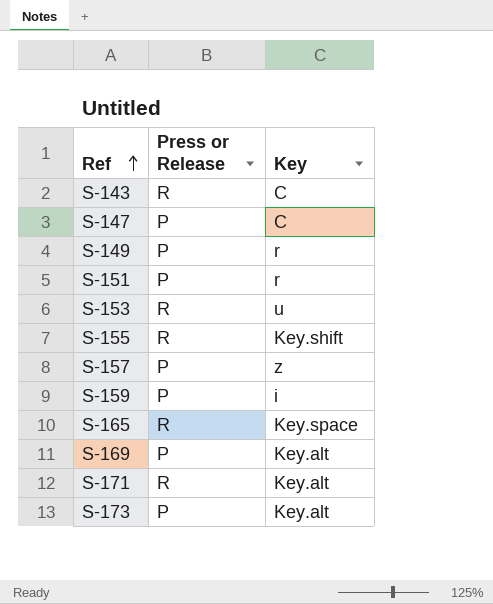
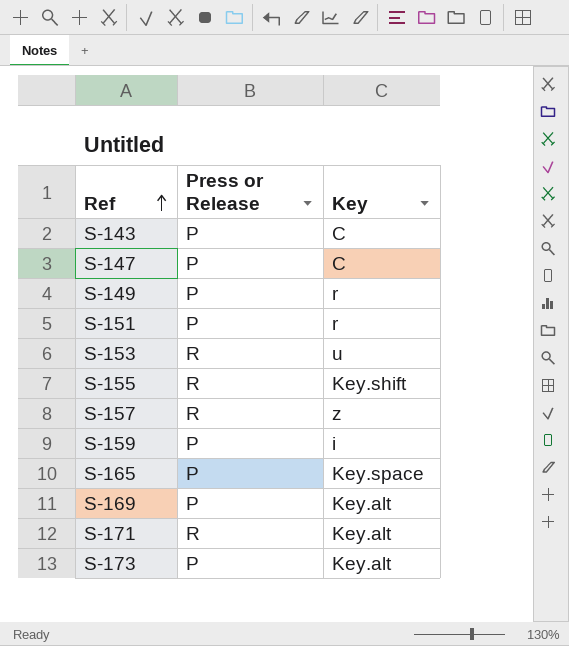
S-143 | Press or Release: R -> P
S-157 | Press or Release: P -> R
S-165 | Press or Release: R -> P

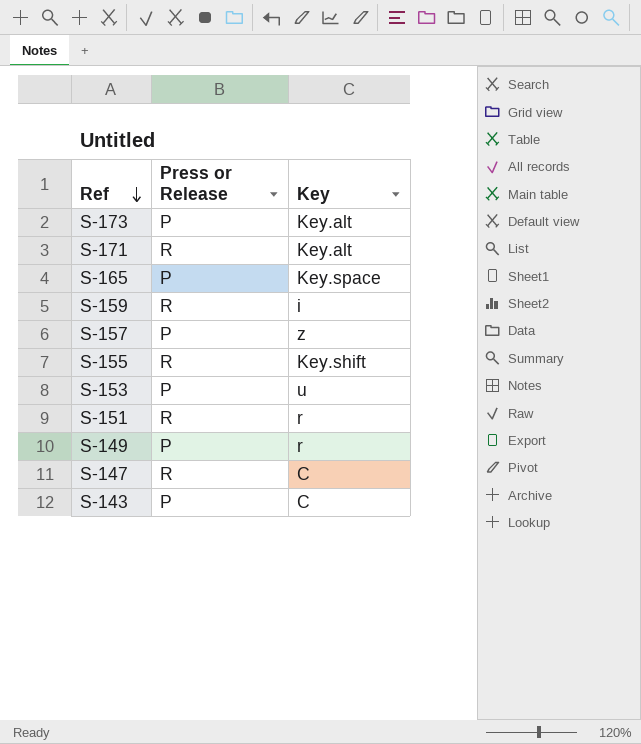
row order: Ref ascending -> Ref descending
row S-169: P | Key.alt -> none
S-159 | Press or Release: P -> R
S-157 | Press or Release: R -> P
S-153 | Press or Release: R -> P
S-151 | Press or Release: P -> R
S-147 | Press or Release: P -> R

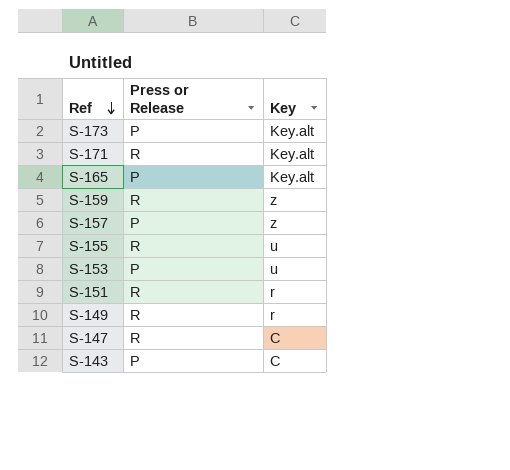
S-165 | Key: Key.space -> Key.alt
S-159 | Key: i -> z
S-155 | Key: Key.shift -> u
S-149 | Press or Release: P -> R

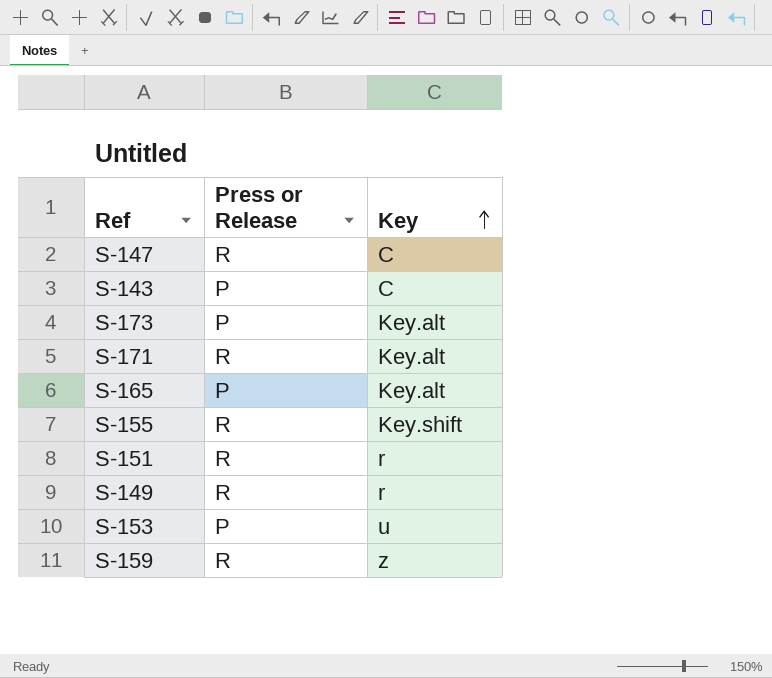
row order: Ref descending -> Key ascending
row S-157: P | z -> none
S-155 | Key: u -> Key.shift

